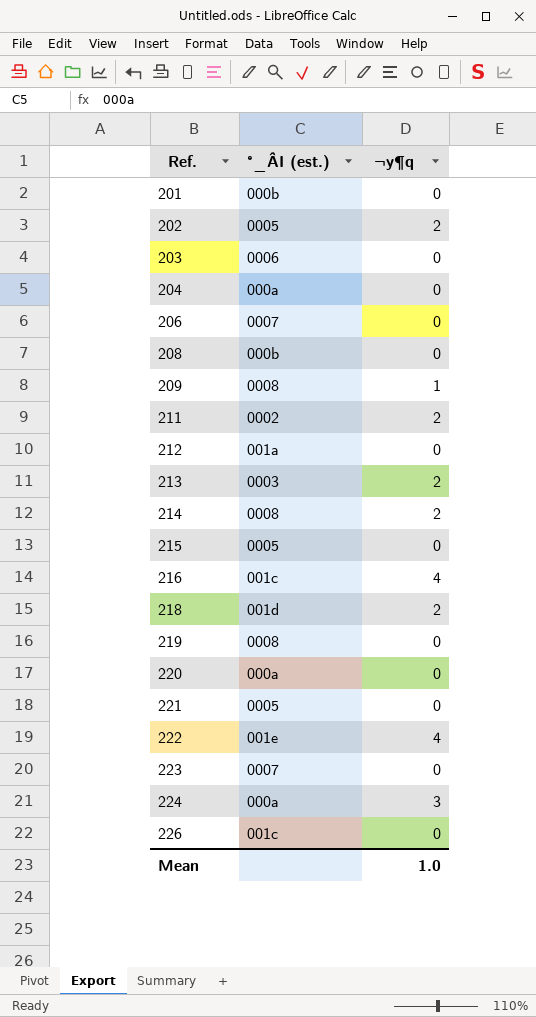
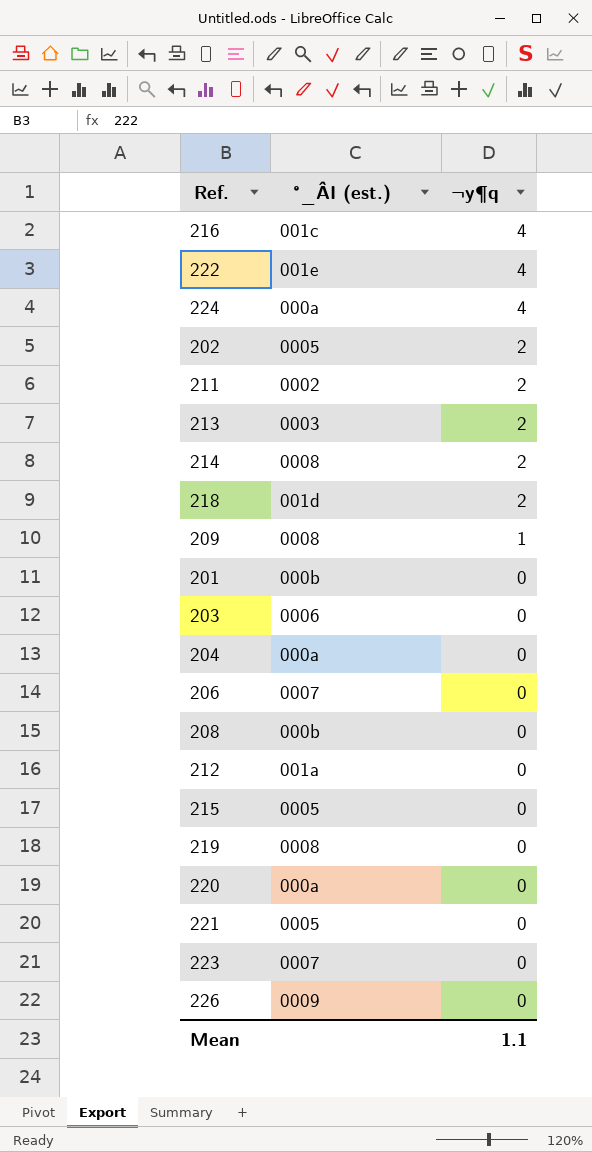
row order: Ref. ascending -> ¬y¶q descending
224 | ¬y¶q: 3 -> 4
226 | °_ÂI (est.): 001c -> 0009
Mean | ¬y¶q: 1.0 -> 1.1

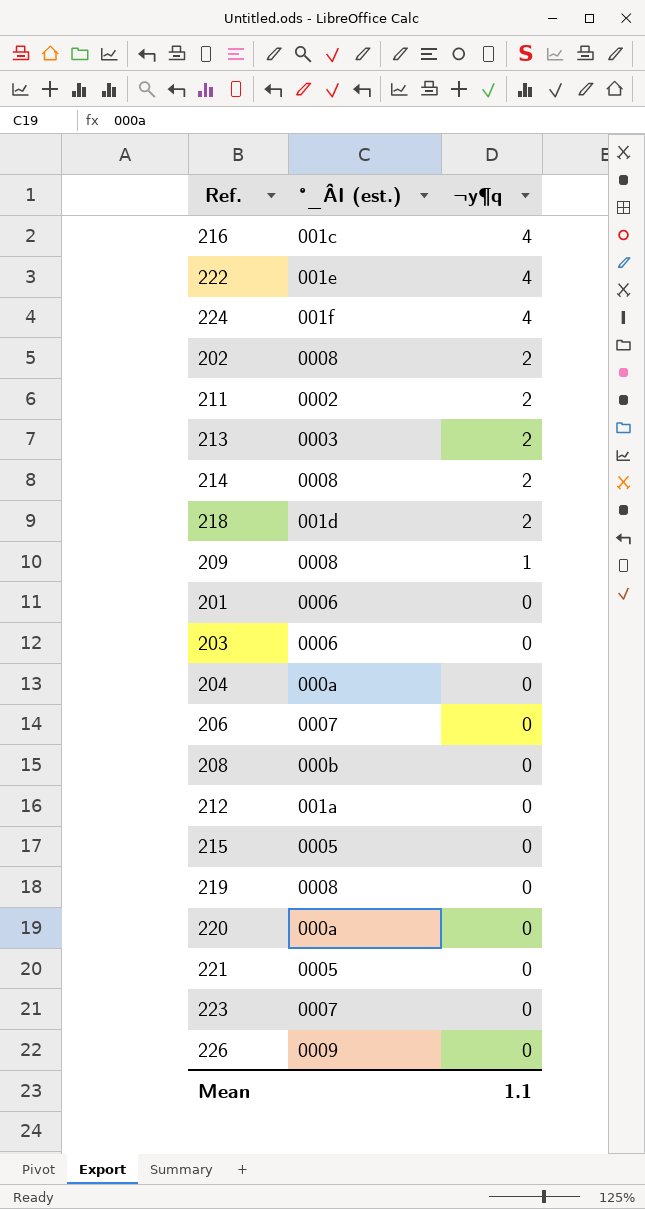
224 | °_ÂI (est.): 000a -> 001f
202 | °_ÂI (est.): 0005 -> 0008
201 | °_ÂI (est.): 000b -> 0006

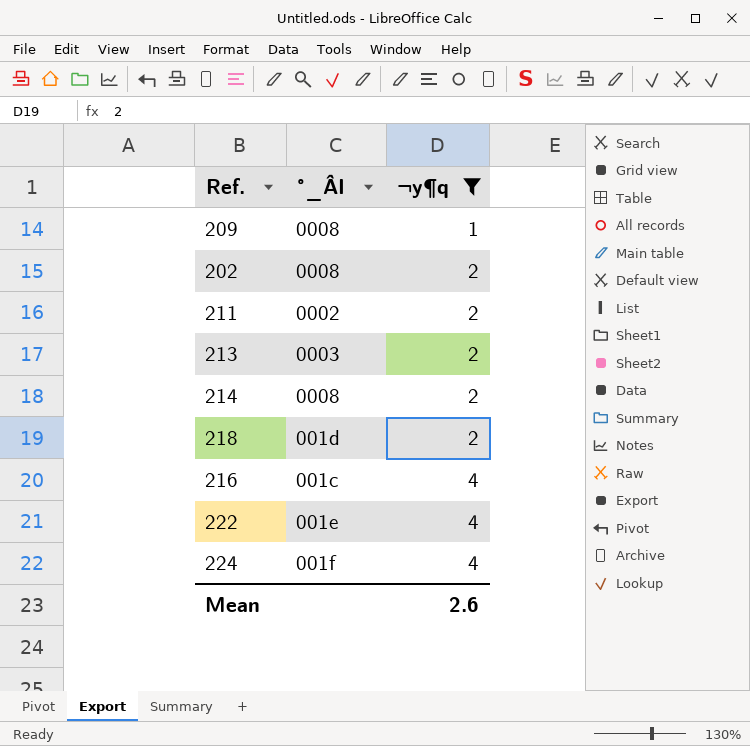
filter: none -> ¬y¶q != 0
row order: ¬y¶q descending -> ¬y¶q ascending
column name: °_ÂI (est.) -> °_ÂI
Mean | ¬y¶q: 1.1 -> 2.6

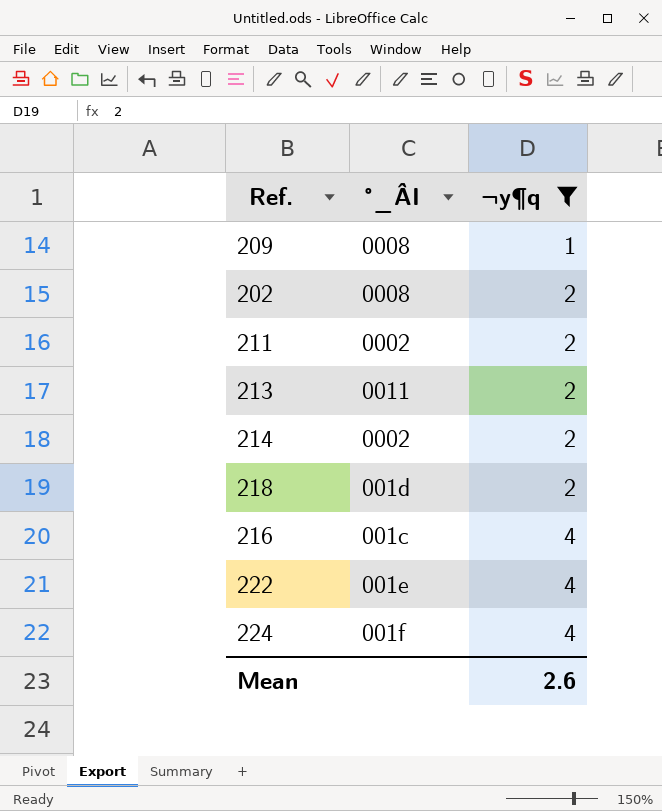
213 | °_ÂI: 0003 -> 0011
214 | °_ÂI: 0008 -> 0002

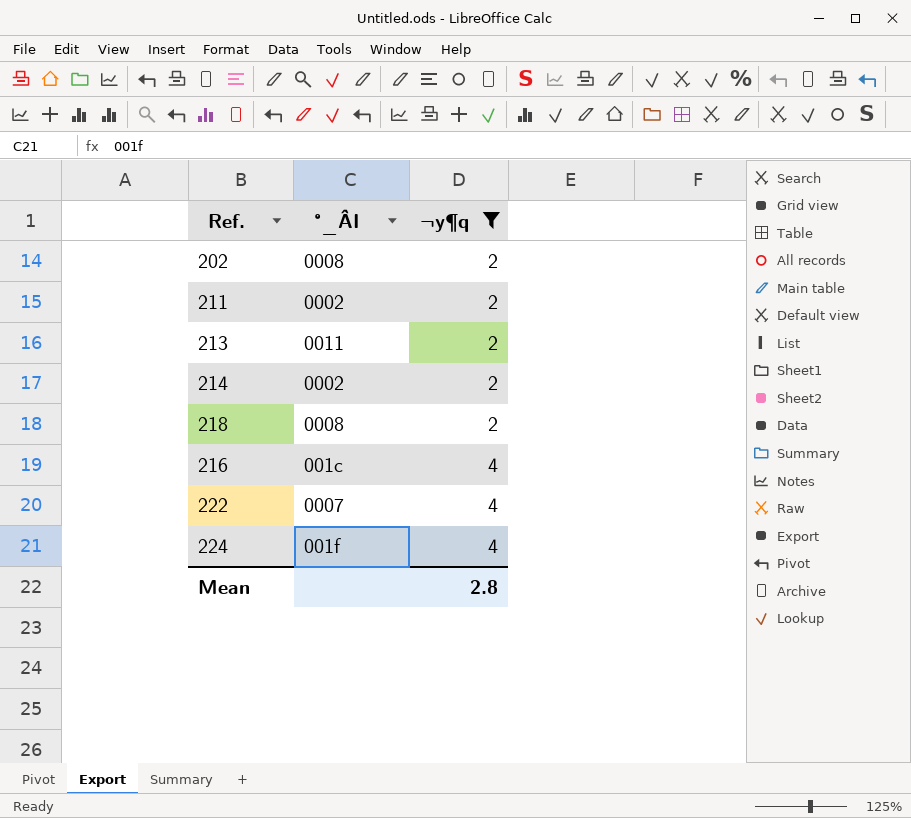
row 209: 0008 | 1 -> none
218 | °_ÂI: 001d -> 0008
222 | °_ÂI: 001e -> 0007
Mean | ¬y¶q: 2.6 -> 2.8

